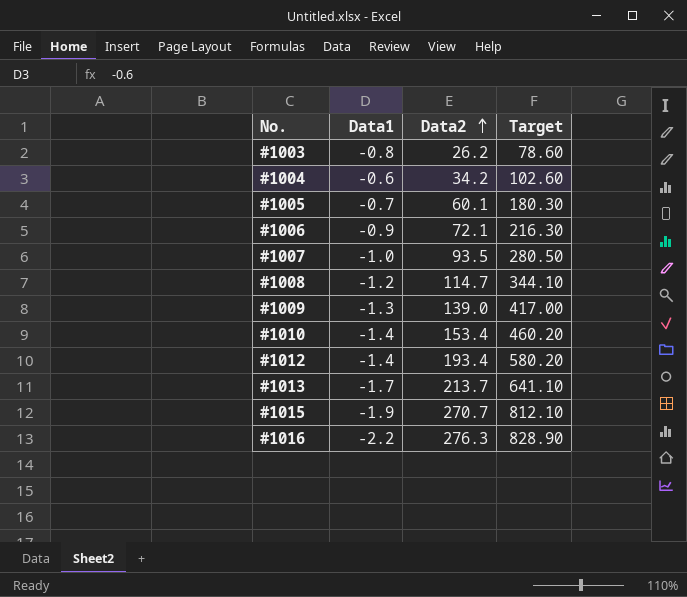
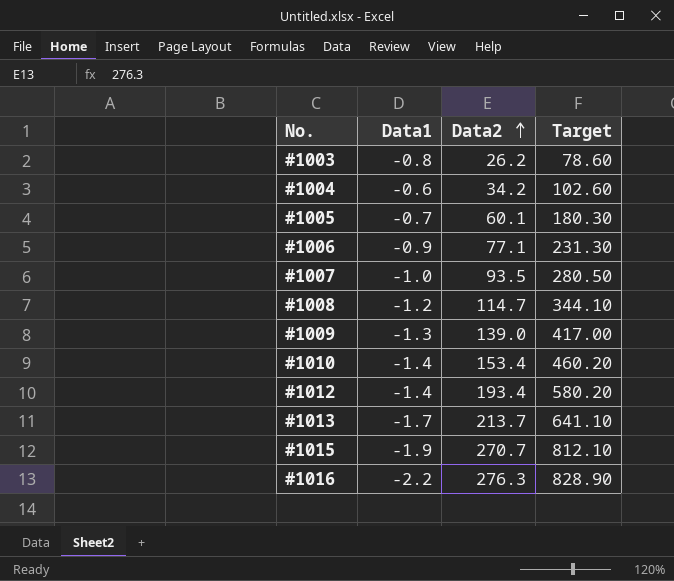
#1006 | Data2: 72.1 -> 77.1
#1006 | Target: 216.30 -> 231.30

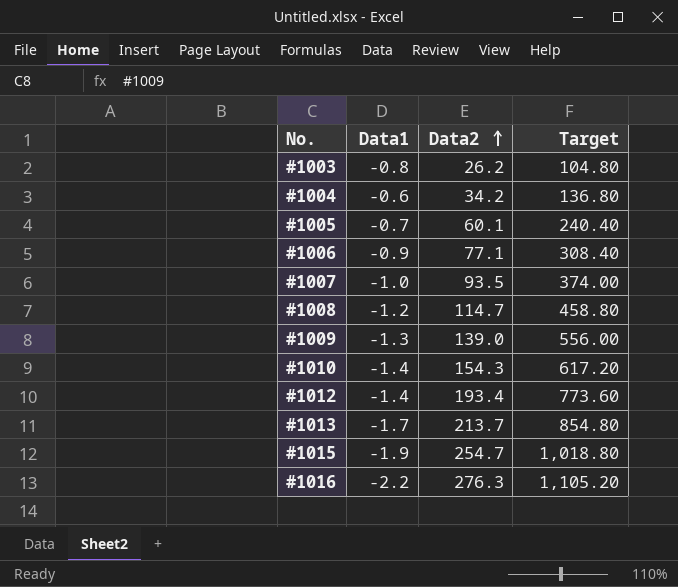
column Target | formula: [Data2] * 3 -> [Data2] * 4
#1010 | Data2: 153.4 -> 154.3
#1015 | Data2: 270.7 -> 254.7

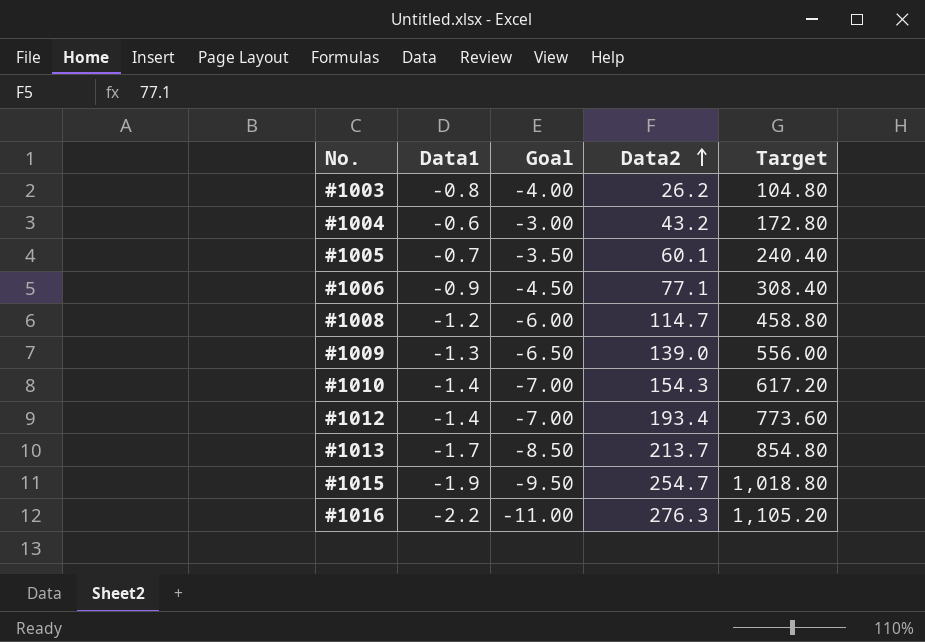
column Goal | formula: none -> [Data1] * 5
row #1007: -1.0 | 93.5 | 374.00 -> none
#1004 | Data2: 34.2 -> 43.2
#1004 | Target: 136.80 -> 172.80

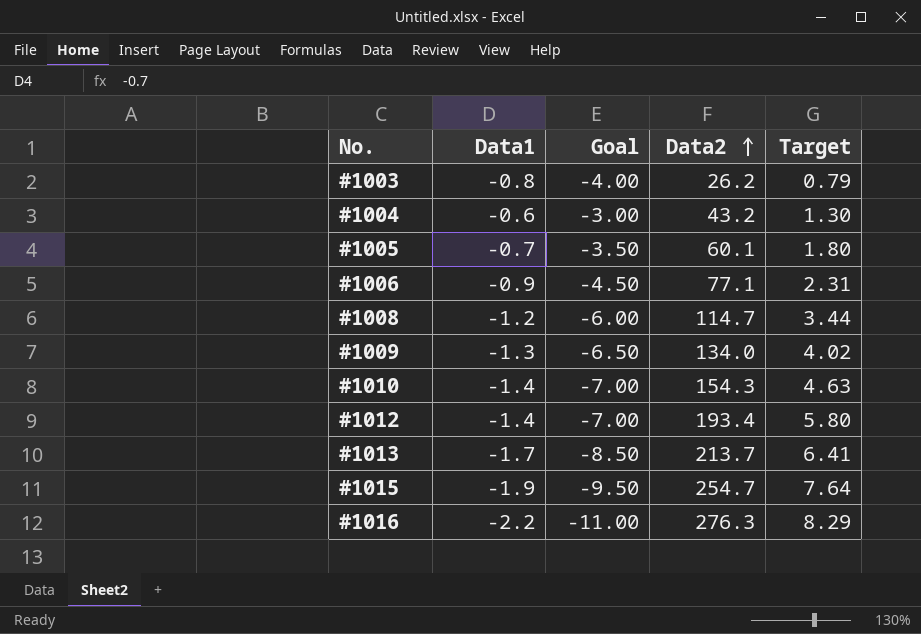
column Target | formula: [Data2] * 4 -> [Data2] * 0.03
#1009 | Data2: 139.0 -> 134.0

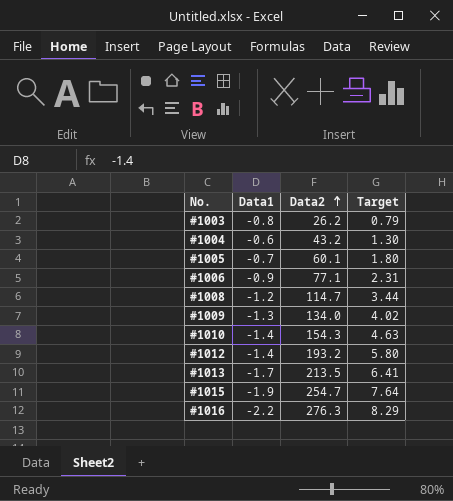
column Goal | formula: [Data1] * 5 -> none
#1012 | Data2: 193.4 -> 193.2
#1013 | Data2: 213.7 -> 213.5

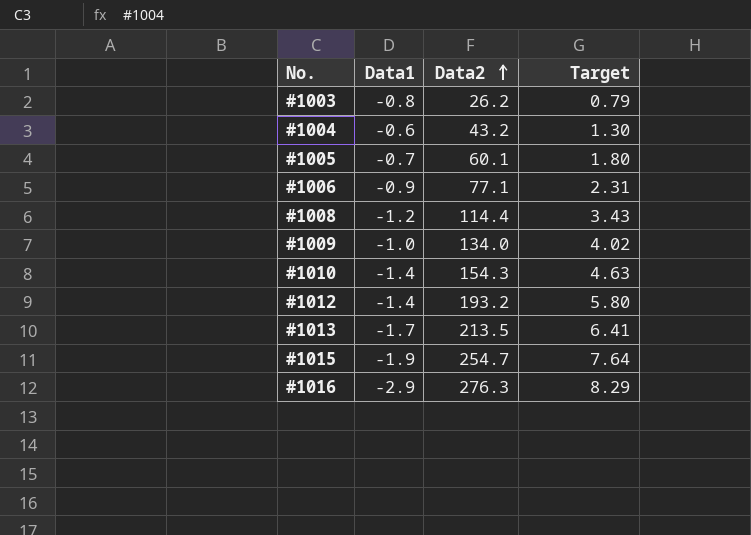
#1008 | Data2: 114.7 -> 114.4
#1008 | Target: 3.44 -> 3.43
#1009 | Data1: -1.3 -> -1.0
#1016 | Data1: -2.2 -> -2.9

